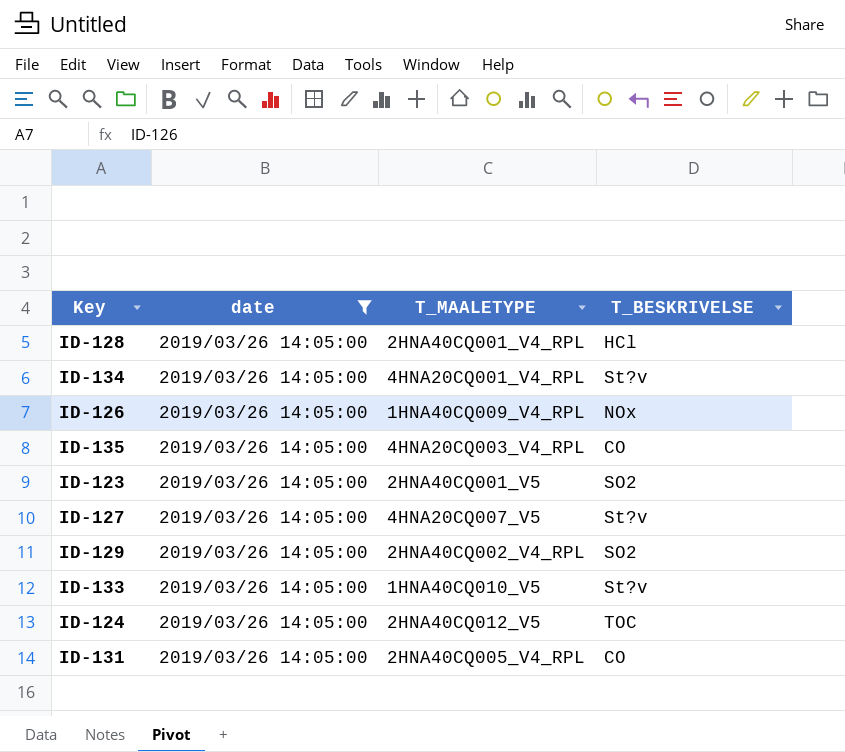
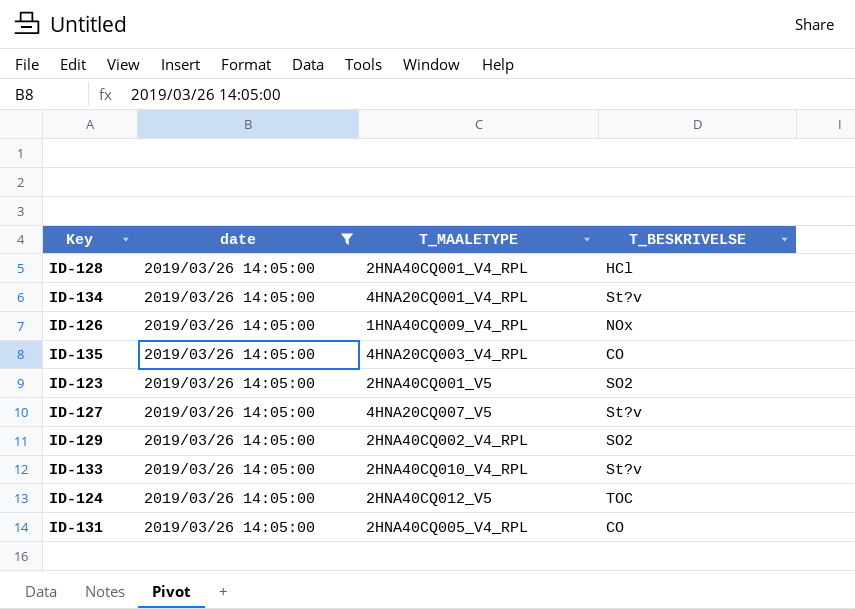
ID-133 | T_MAALETYPE: 1HNA40CQ010_V5 -> 2HNA40CQ010_V4_RPL

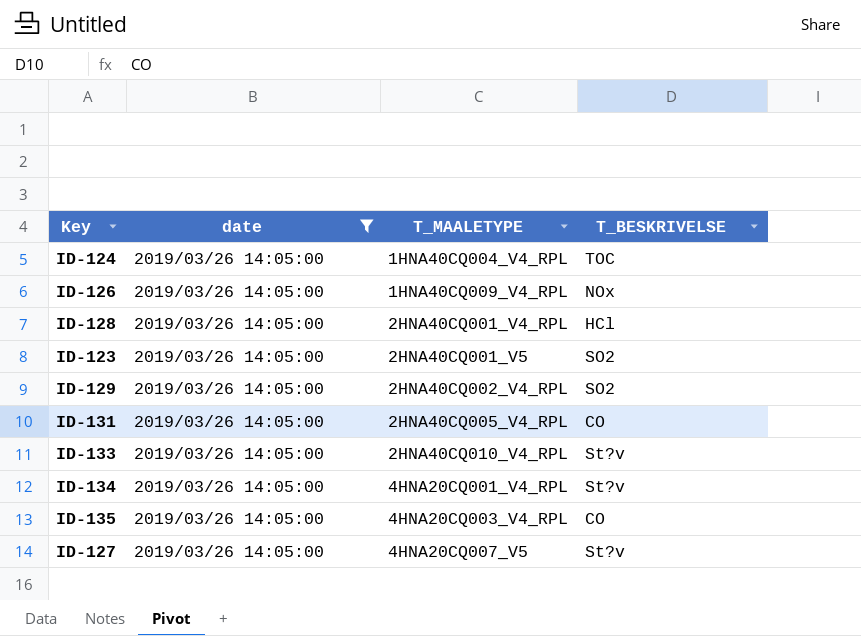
row order: none -> T_MAALETYPE ascending
ID-124 | T_MAALETYPE: 2HNA40CQ012_V5 -> 1HNA40CQ004_V4_RPL

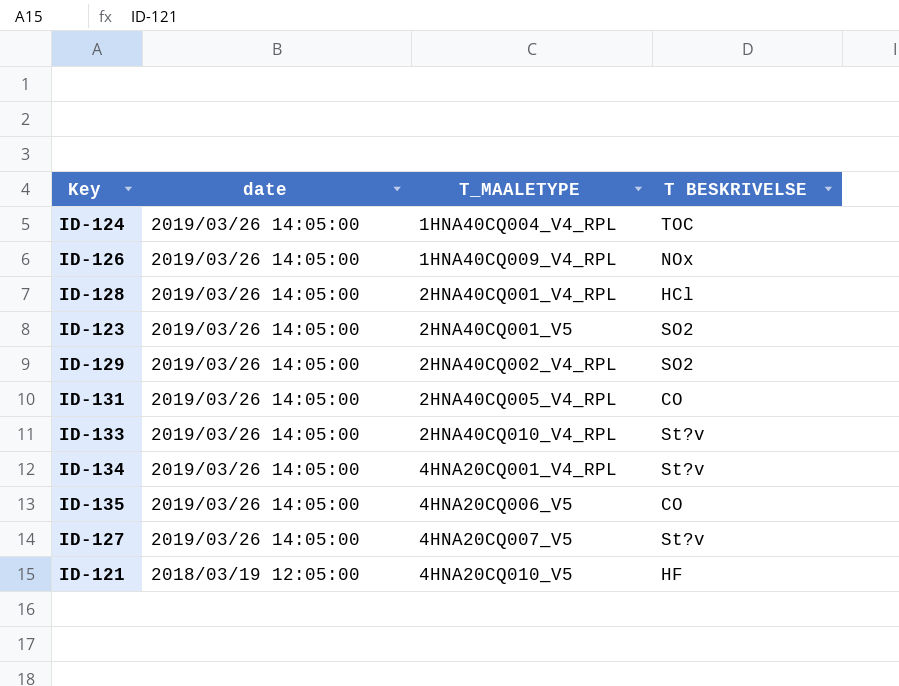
filter: date = 2019/03/26 14:05:00 -> none
column name: T_BESKRIVELSE -> T BESKRIVELSE
ID-135 | T_MAALETYPE: 4HNA20CQ003_V4_RPL -> 4HNA20CQ006_V5

